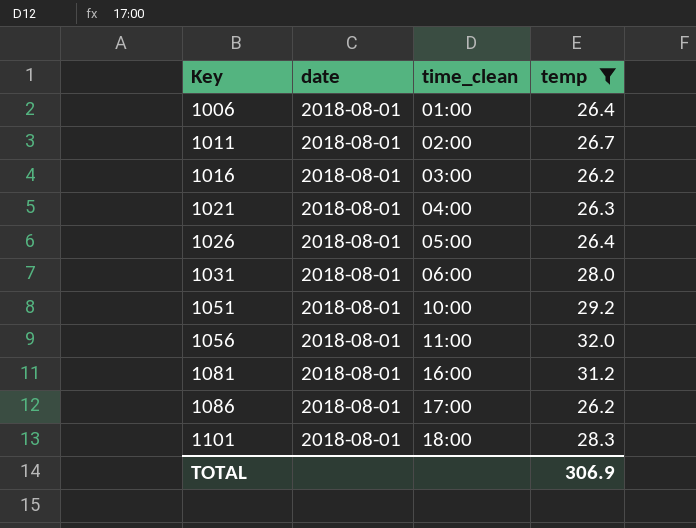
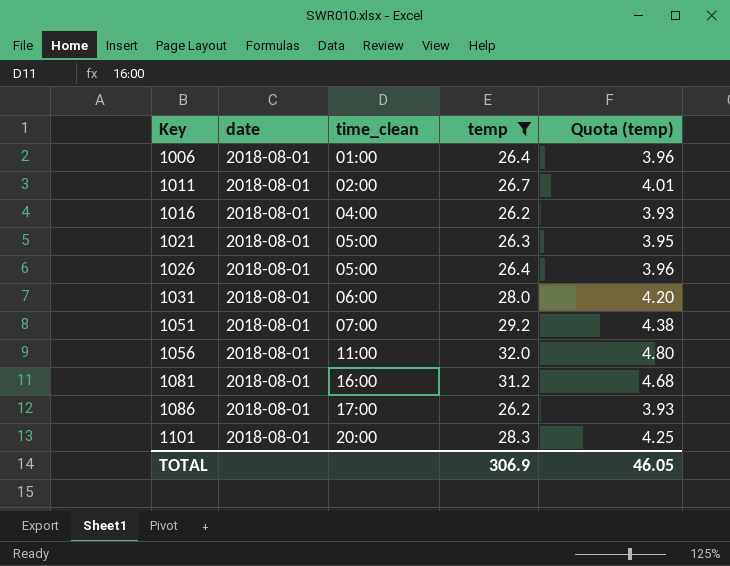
column Quota (temp) | formula: none -> [temp] * 0.15
1016 | time_clean: 03:00 -> 04:00
1021 | time_clean: 04:00 -> 05:00
1051 | time_clean: 10:00 -> 07:00
1101 | time_clean: 18:00 -> 20:00

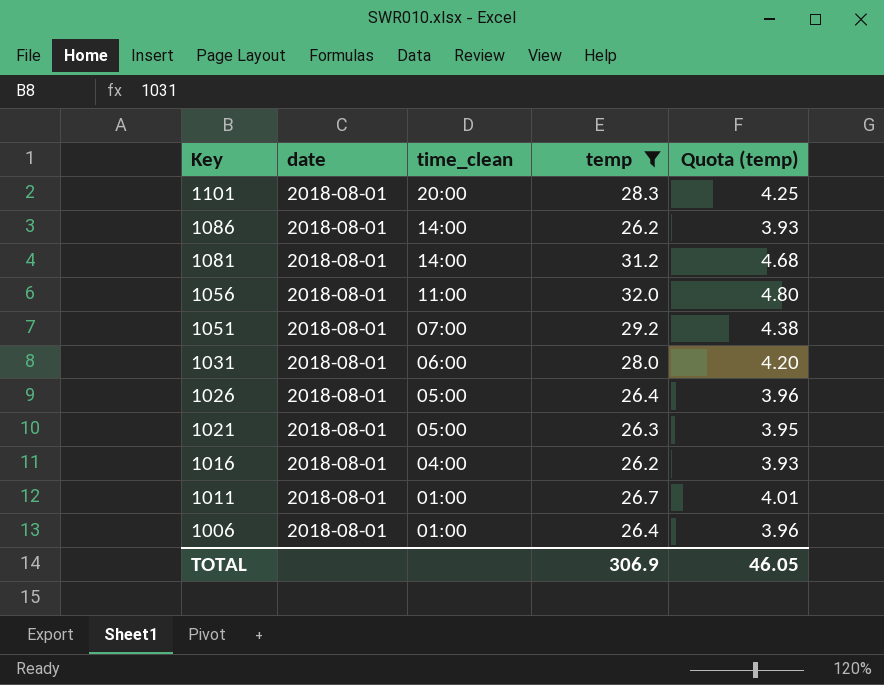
row order: Key ascending -> Key descending
1086 | time_clean: 17:00 -> 14:00
1081 | time_clean: 16:00 -> 14:00
1011 | time_clean: 02:00 -> 01:00

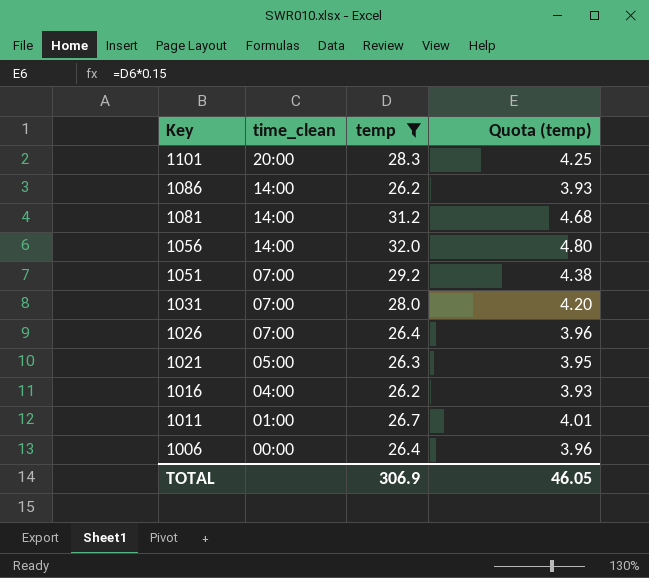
column date | position: 2 -> none
1056 | time_clean: 11:00 -> 14:00
1031 | time_clean: 06:00 -> 07:00
1026 | time_clean: 05:00 -> 07:00
1006 | time_clean: 01:00 -> 00:00

